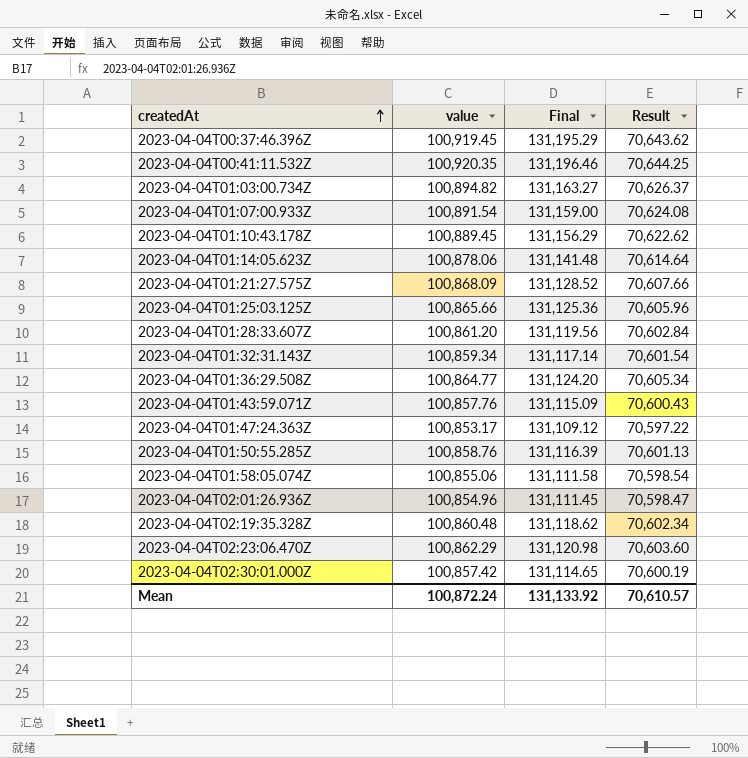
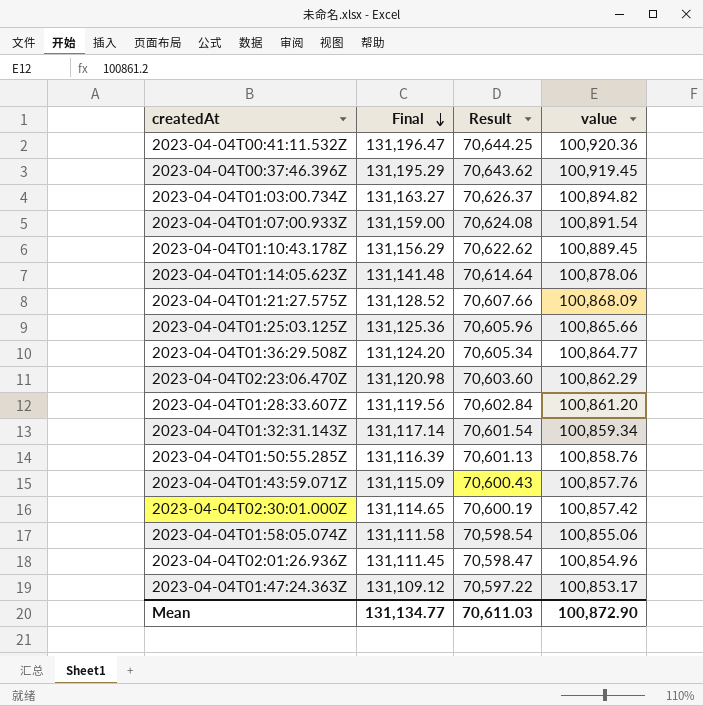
row order: createdAt ascending -> Final descending
column value | position: 2 -> 4
row 2023-04-04T02:19:35.328Z: 100,860.48 | 131,118.62 | 70,602.34 -> none
2023-04-04T00:41:11.532Z | Final: 131,196.46 -> 131,196.47
2023-04-04T00:41:11.532Z | value: 100,920.35 -> 100,920.36
Mean | Final: 131,133.92 -> 131,134.77
Mean | Result: 70,610.57 -> 70,611.03
Mean | value: 100,872.24 -> 100,872.90

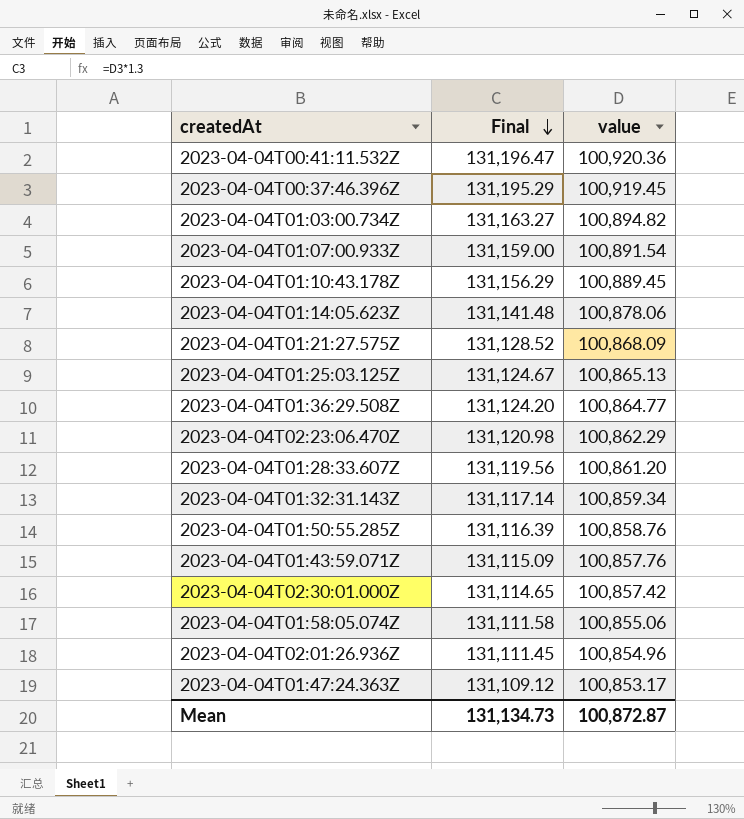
column Result | formula: [value] * 0.7 -> none
2023-04-04T01:25:03.125Z | Final: 131,125.36 -> 131,124.67
2023-04-04T01:25:03.125Z | value: 100,865.66 -> 100,865.13
Mean | Final: 131,134.77 -> 131,134.73
Mean | value: 100,872.90 -> 100,872.87

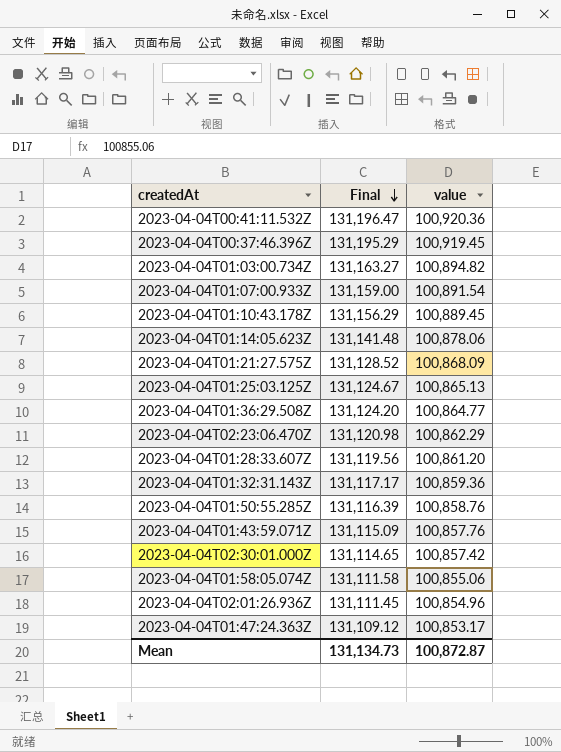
2023-04-04T01:32:31.143Z | Final: 131,117.14 -> 131,117.17
2023-04-04T01:32:31.143Z | value: 100,859.34 -> 100,859.36

